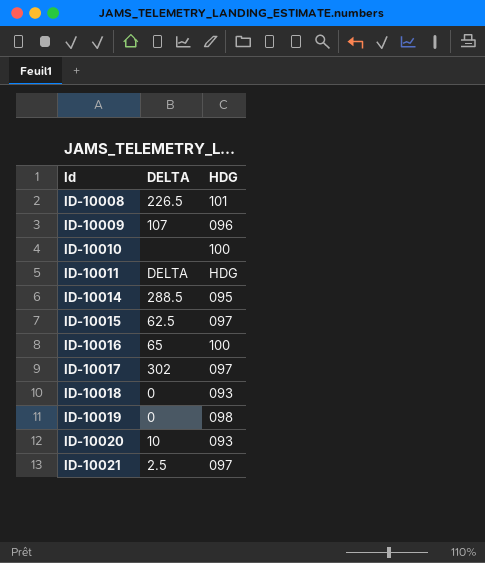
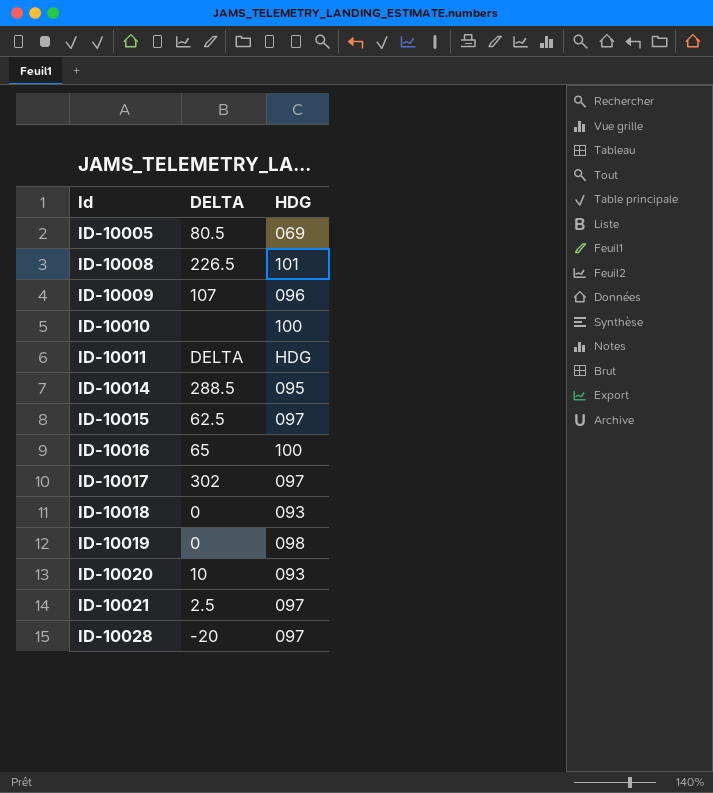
row ID-10005: none -> 80.5 | 069
row ID-10028: none -> -20 | 097

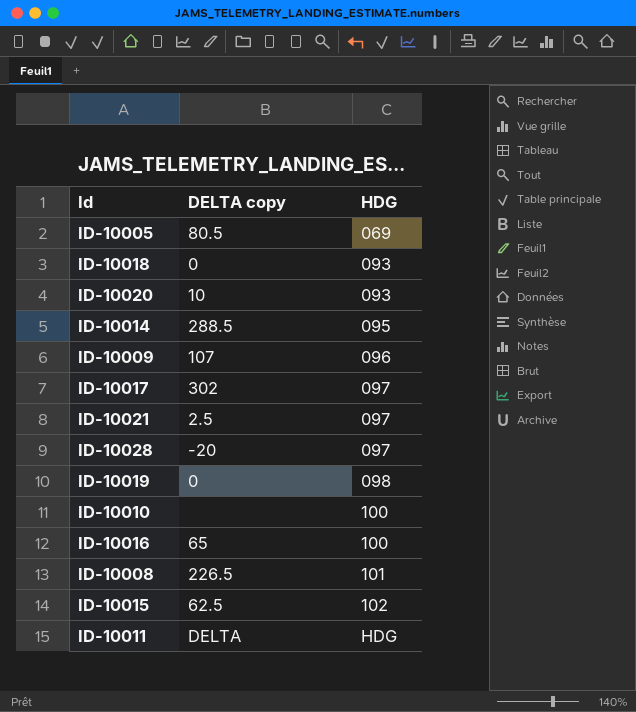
row order: Id ascending -> HDG ascending
column name: DELTA -> DELTA copy
ID-10015 | HDG: 097 -> 102

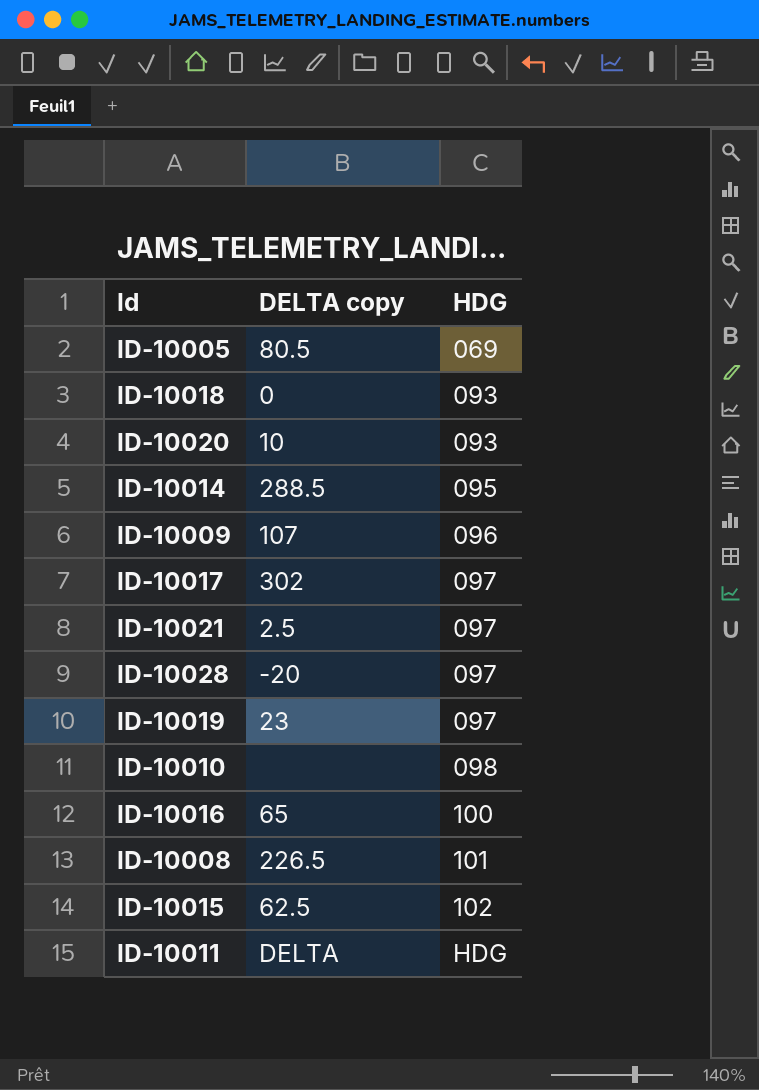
ID-10019 | DELTA copy: 0 -> 23
ID-10019 | HDG: 098 -> 097
ID-10010 | HDG: 100 -> 098

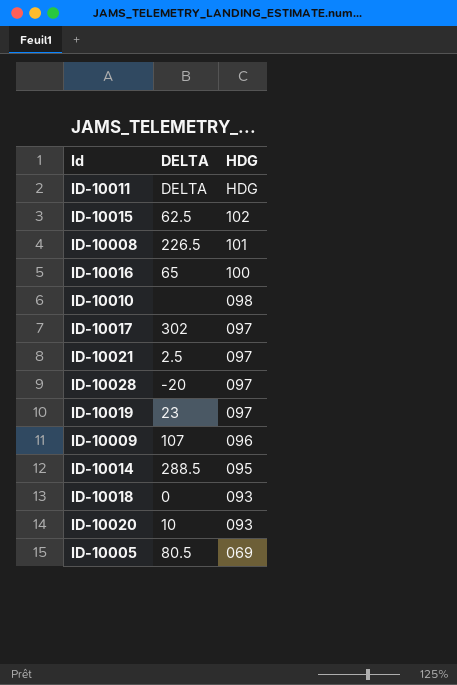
row order: HDG ascending -> HDG descending
column name: DELTA copy -> DELTA

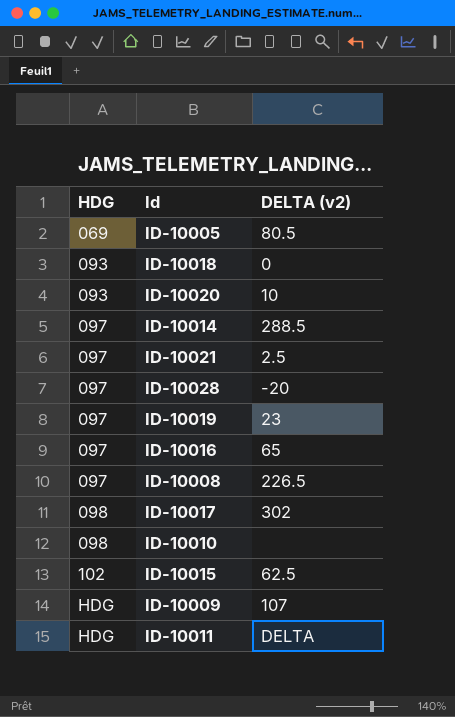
row order: HDG descending -> HDG ascending
column HDG | position: 3 -> 1
column name: DELTA -> DELTA (v2)
ID-10014 | HDG: 095 -> 097
ID-10016 | HDG: 100 -> 097
ID-10008 | HDG: 101 -> 097
ID-10017 | HDG: 097 -> 098
ID-10009 | HDG: 096 -> HDG

